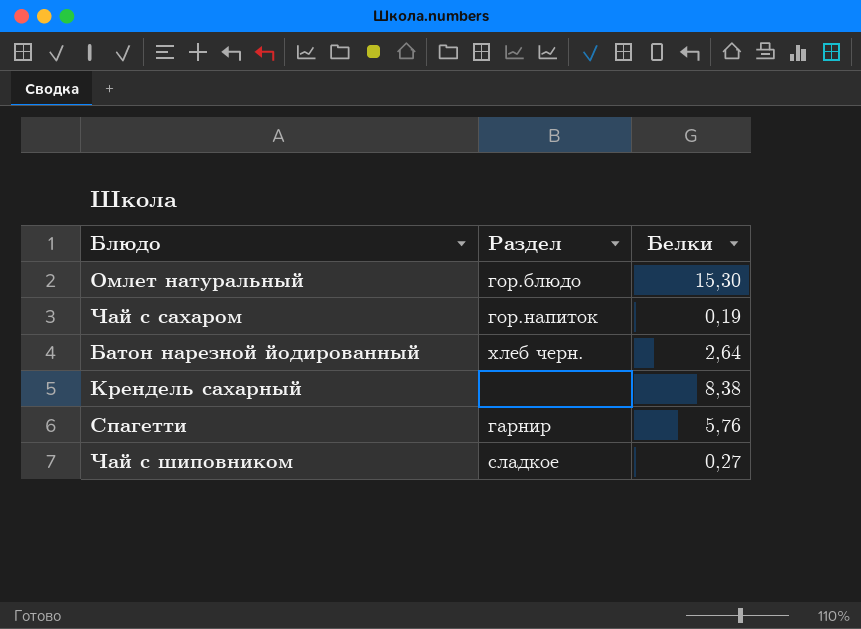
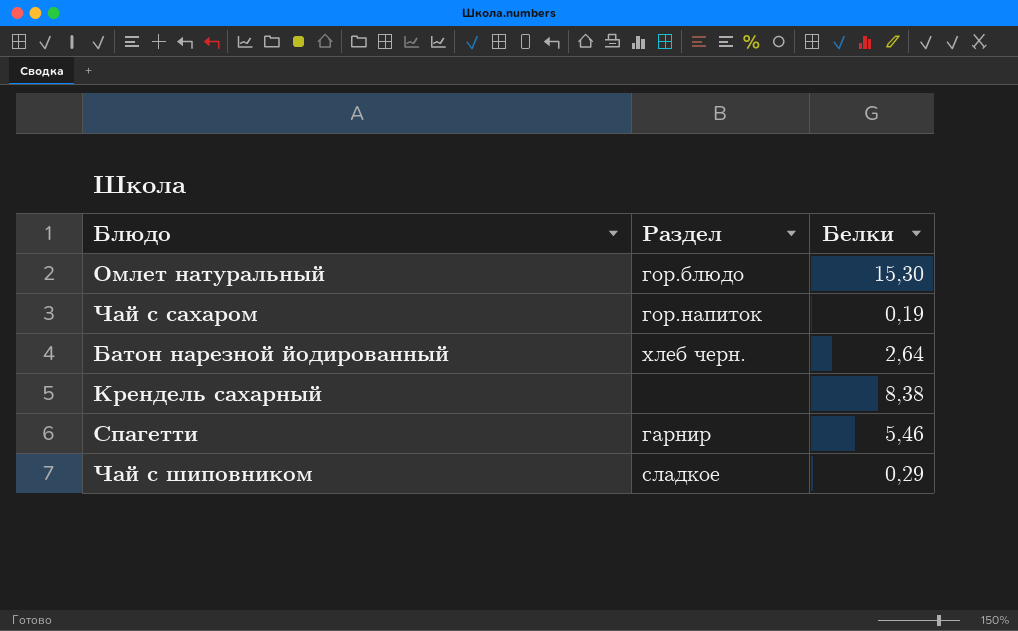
Спагетти | Белки: 5,76 -> 5,46
Чай с шиповником | Белки: 0,27 -> 0,29

